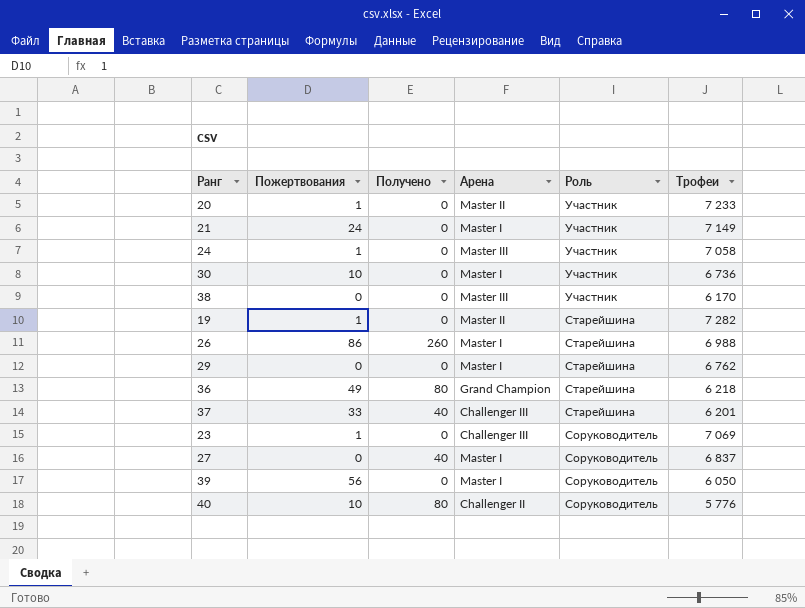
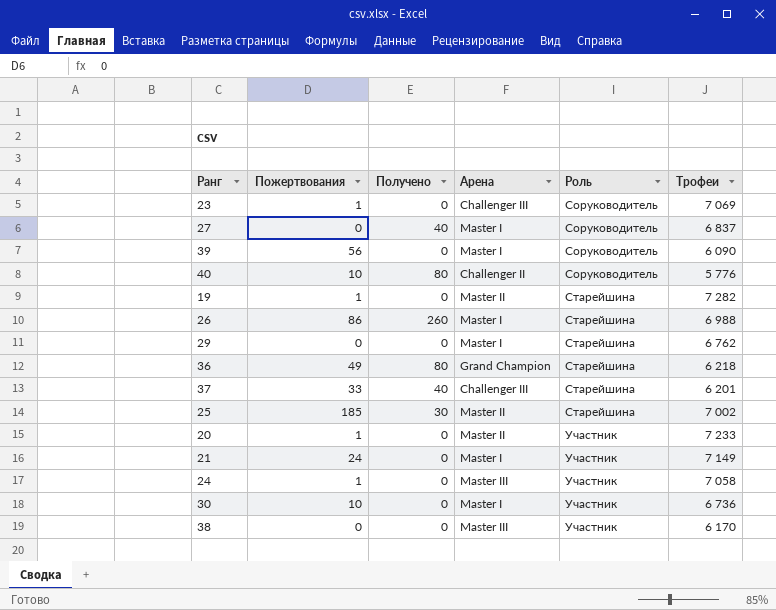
row order: Роль descending -> Роль ascending
39 | Трофеи: 6 050 -> 6 090
row 25: none -> 185 | 30 | Master II | Старейшина | 7 002

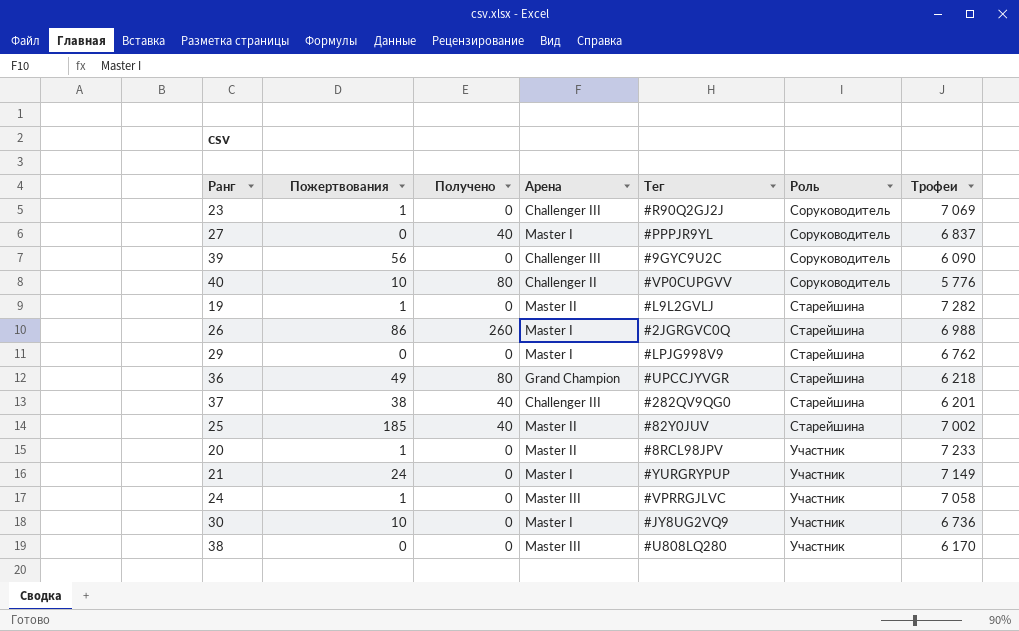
column Тег | position: none -> 5
39 | Арена: Master I -> Challenger III
37 | Пожертвования: 33 -> 38
25 | Получено: 30 -> 40

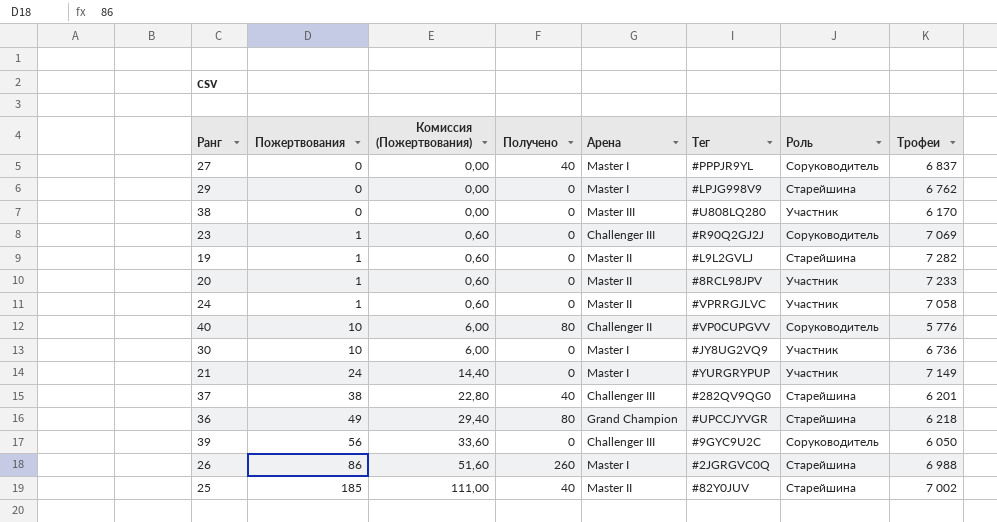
row order: Роль ascending -> Пожертвования ascending
column Комиссия (Пожертвования) | formula: none -> [Пожертвования] * 0,6
24 | Арена: Master III -> Master II
39 | Трофеи: 6 090 -> 6 050

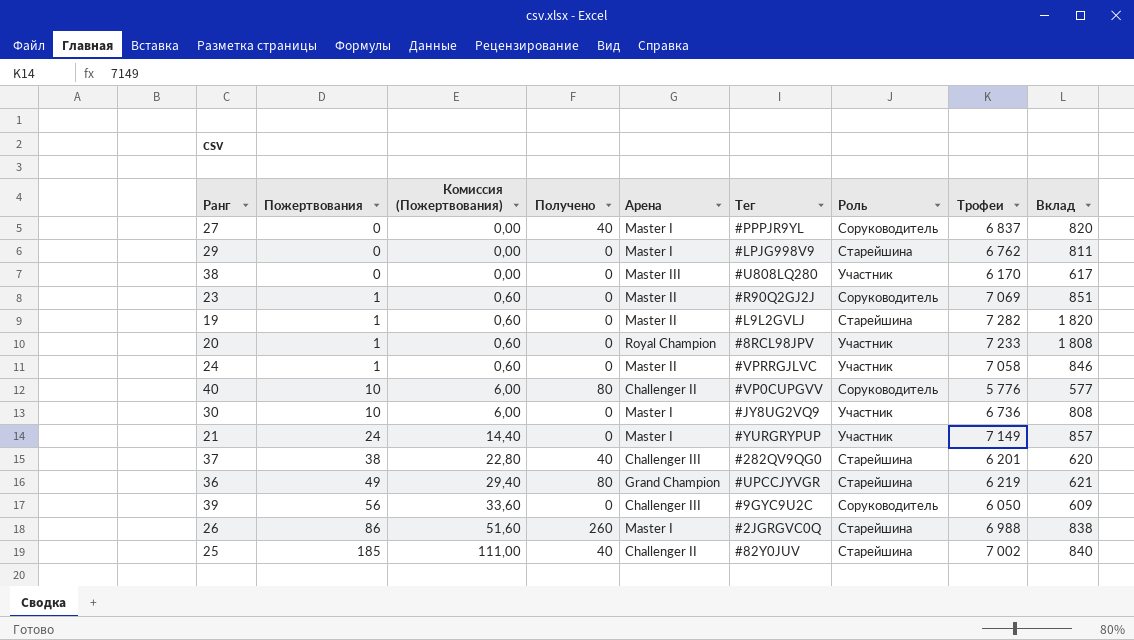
column Вклад | position: none -> 9
23 | Арена: Challenger III -> Master II
20 | Арена: Master II -> Royal Champion
36 | Трофеи: 6 218 -> 6 219
25 | Арена: Master II -> Challenger II

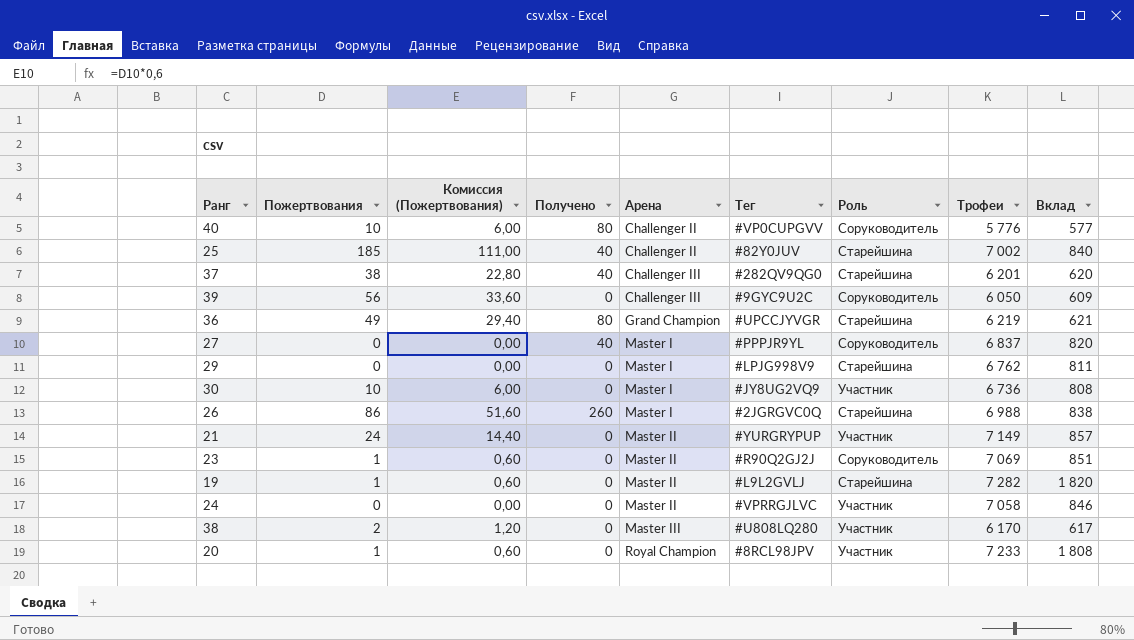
row order: Пожертвования ascending -> Арена ascending
21 | Арена: Master I -> Master II
24 | Пожертвования: 1 -> 0
24 | Комиссия (Пожертвования): 0,60 -> 0,00
38 | Пожертвования: 0 -> 2
38 | Комиссия (Пожертвования): 0,00 -> 1,20

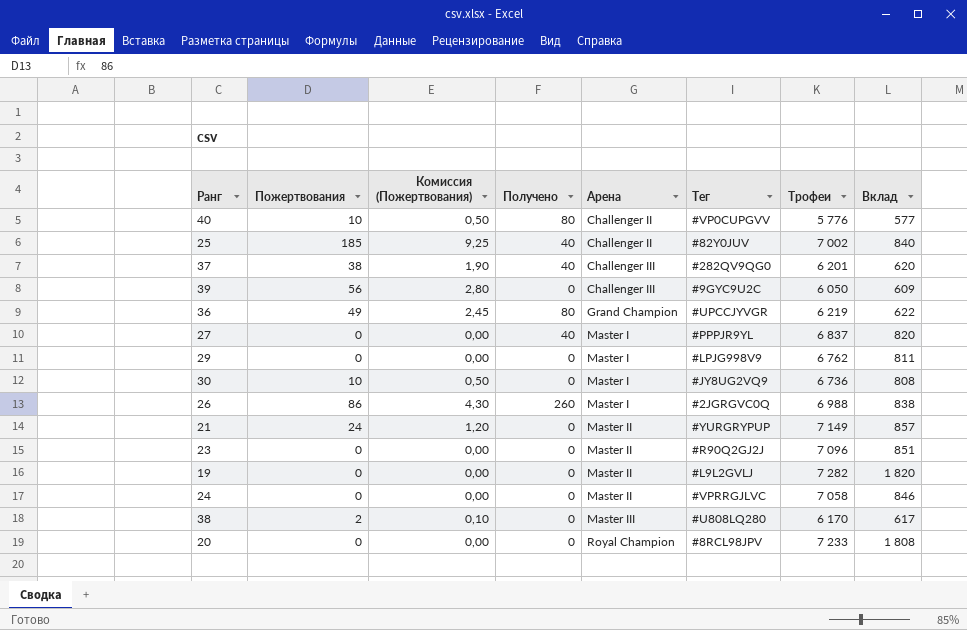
column Роль | position: 7 -> none
column Комиссия (Пожертвования) | formula: [Пожертвования] * 0,6 -> [Пожертвования] * 0,05
36 | Вклад: 621 -> 622
23 | Пожертвования: 1 -> 0
23 | Трофеи: 7 069 -> 7 096
19 | Пожертвования: 1 -> 0
20 | Пожертвования: 1 -> 0

